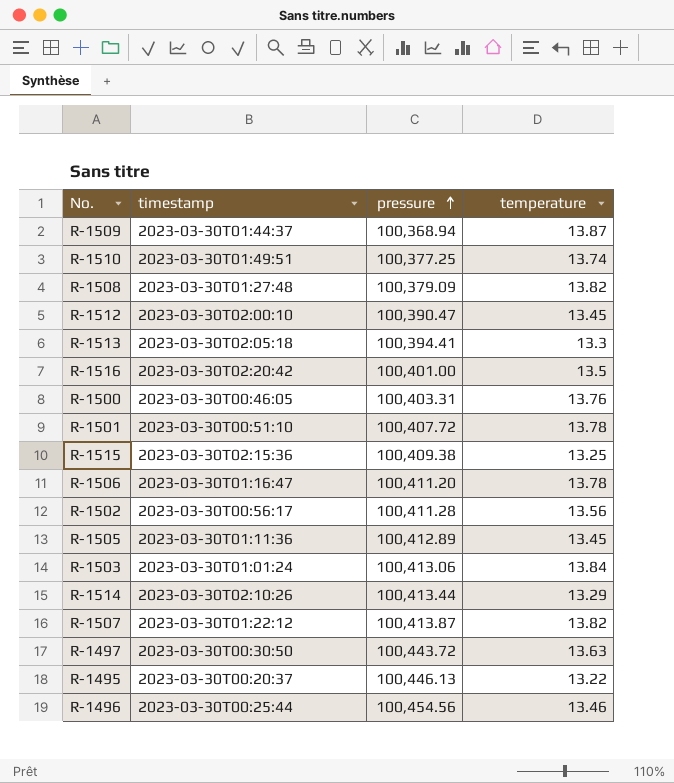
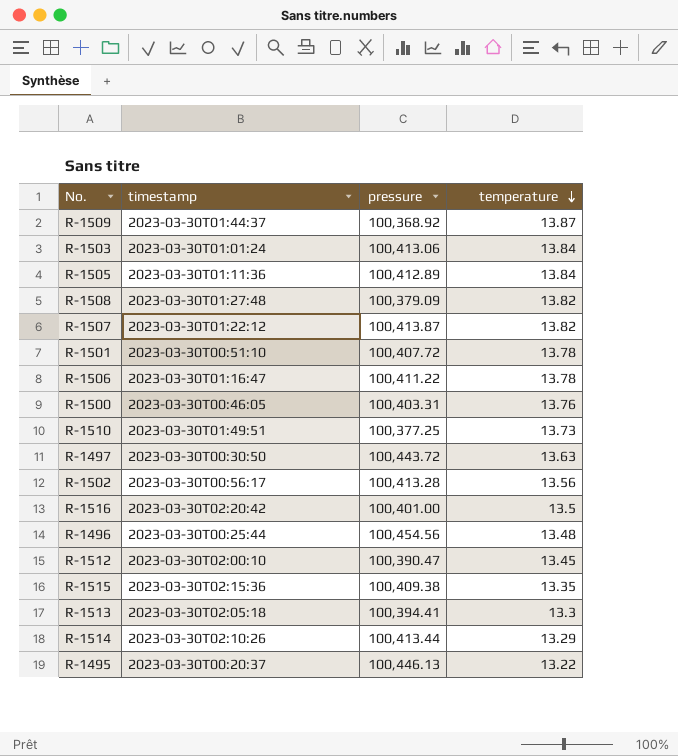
row order: pressure ascending -> temperature descending
R-1509 | pressure: 100,368.94 -> 100,368.92
R-1505 | temperature: 13.45 -> 13.84
R-1506 | pressure: 100,411.20 -> 100,411.22
R-1510 | temperature: 13.74 -> 13.73
R-1502 | pressure: 100,411.28 -> 100,413.28
R-1496 | temperature: 13.46 -> 13.48
R-1515 | temperature: 13.25 -> 13.35

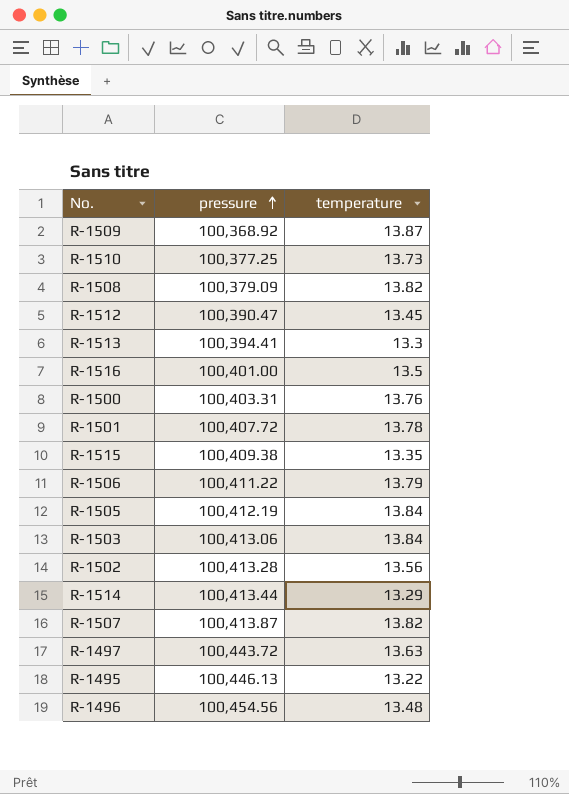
row order: temperature descending -> pressure ascending
column timestamp | position: 2 -> none
R-1506 | temperature: 13.78 -> 13.79
R-1505 | pressure: 100,412.89 -> 100,412.19

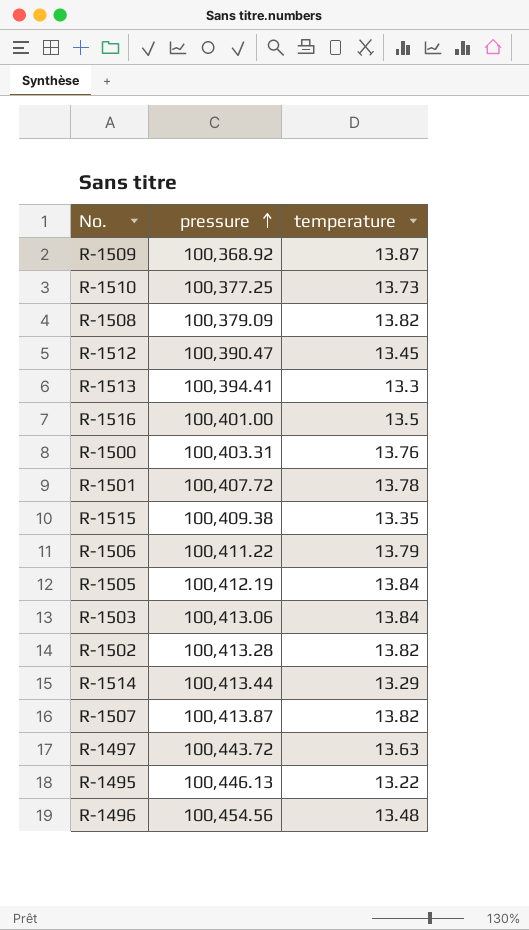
R-1502 | temperature: 13.56 -> 13.82

